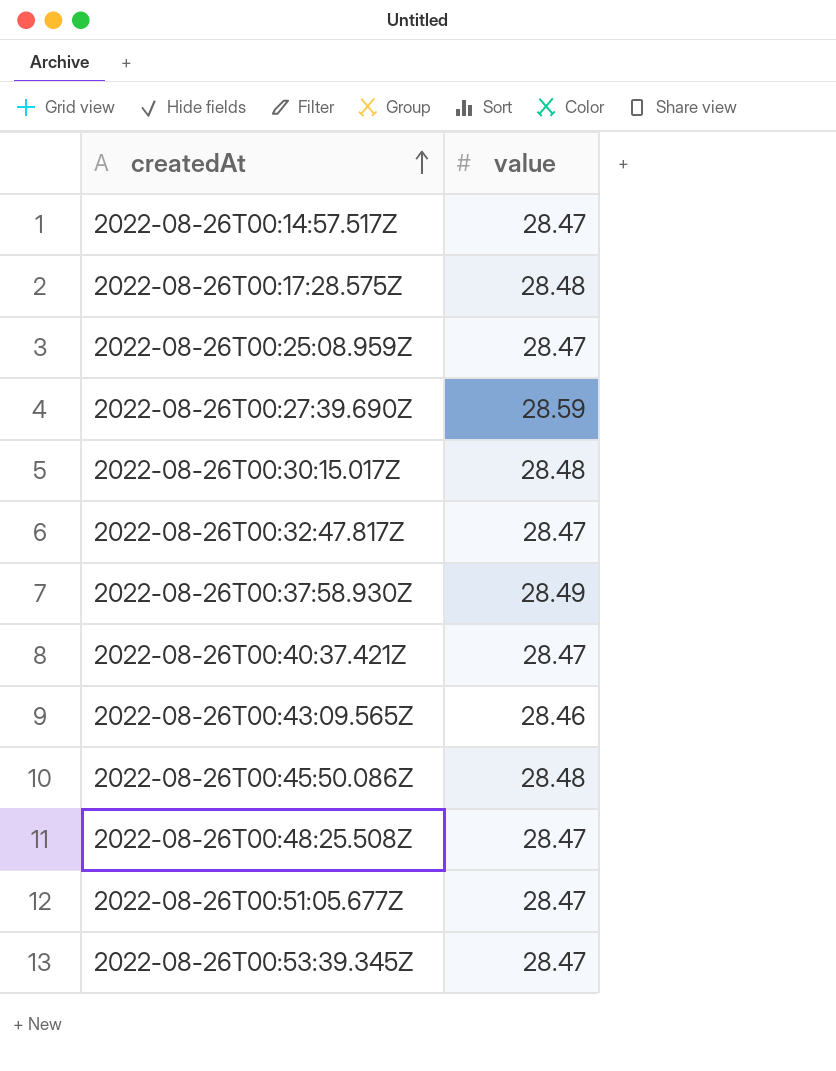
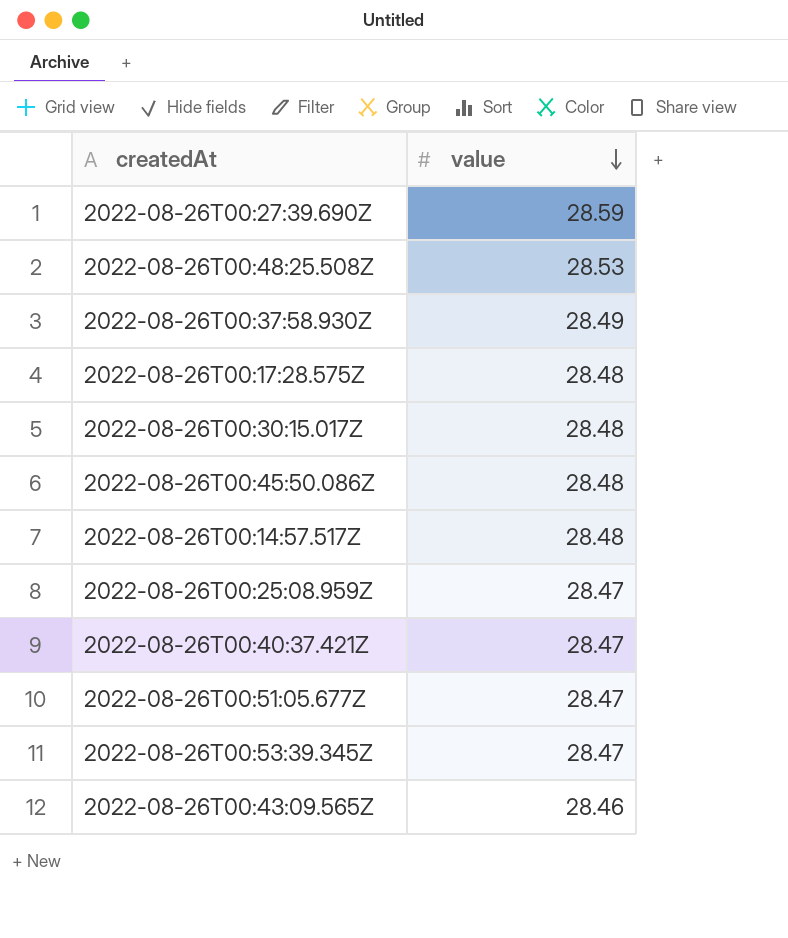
row order: createdAt ascending -> value descending
row 2022-08-26T00:32:47.817Z: 28.47 -> none
2022-08-26T00:48:25.508Z | value: 28.47 -> 28.53
2022-08-26T00:14:57.517Z | value: 28.47 -> 28.48

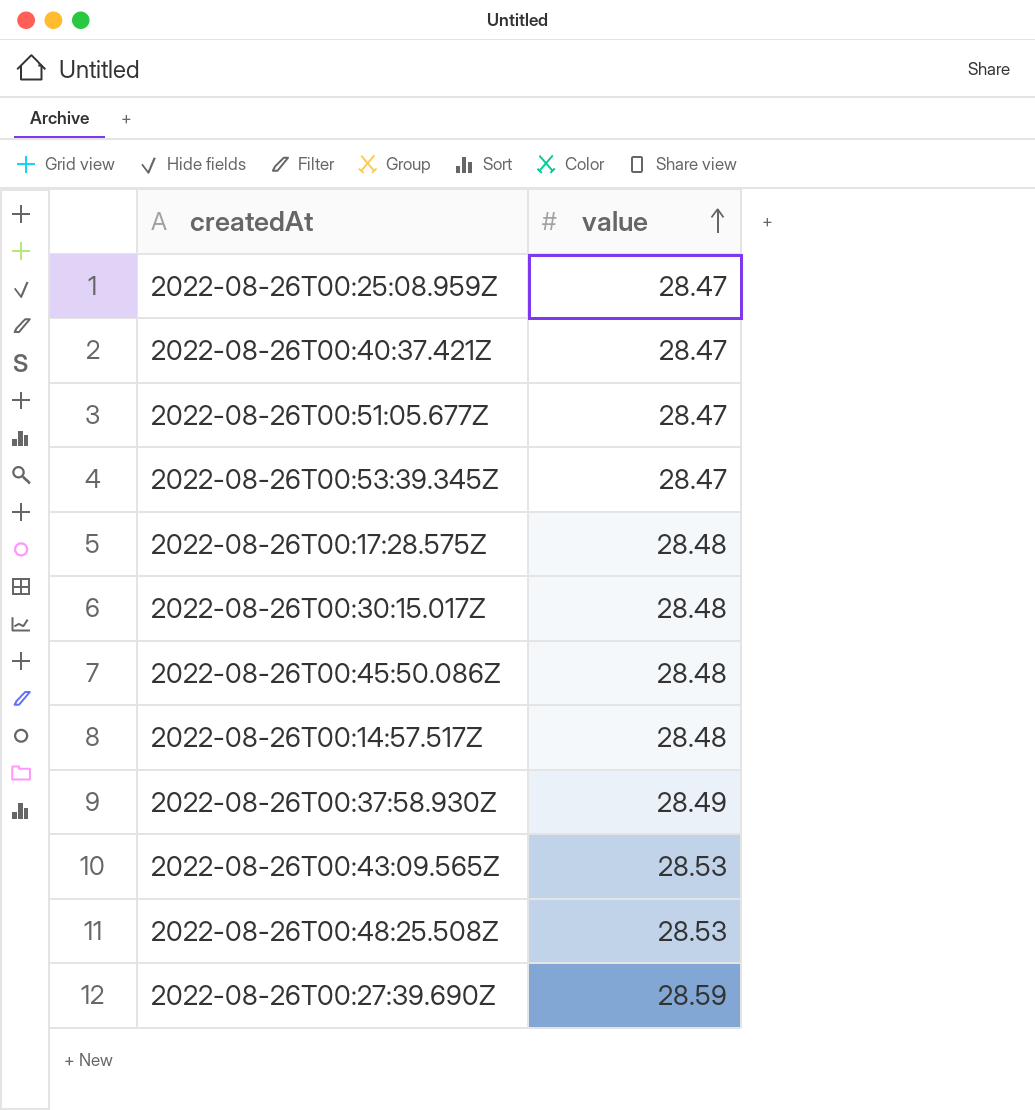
row order: value descending -> value ascending
2022-08-26T00:43:09.565Z | value: 28.46 -> 28.53

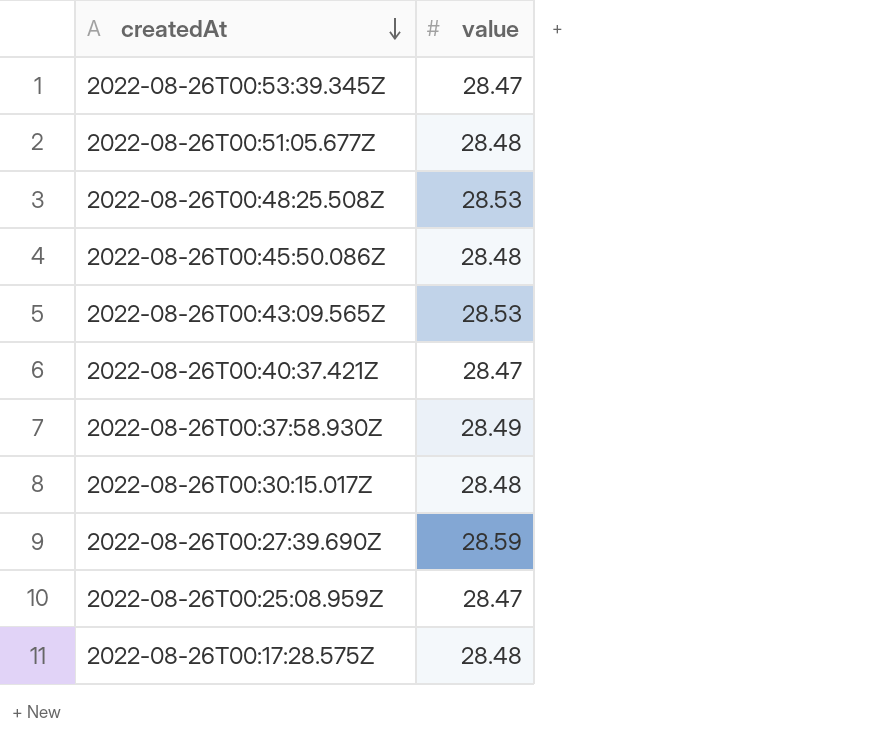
row order: value ascending -> createdAt descending
row 2022-08-26T00:14:57.517Z: 28.48 -> none
2022-08-26T00:51:05.677Z | value: 28.47 -> 28.48

